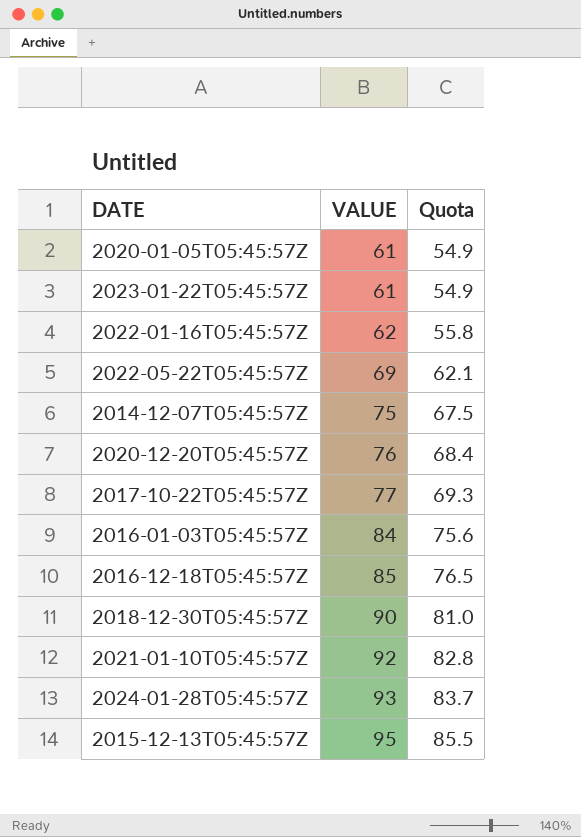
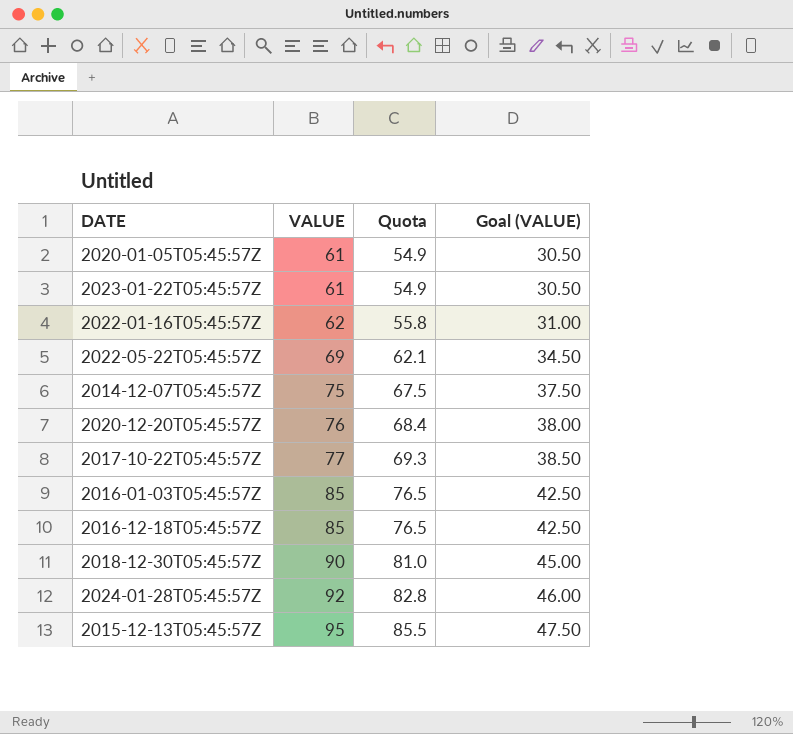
column Goal (VALUE) | formula: none -> [VALUE] * 0.5
row 2021-01-10T05:45:57Z: 92 | 82.8 -> none
2016-01-03T05:45:57Z | VALUE: 84 -> 85
2016-01-03T05:45:57Z | Quota: 75.6 -> 76.5
2024-01-28T05:45:57Z | VALUE: 93 -> 92
2024-01-28T05:45:57Z | Quota: 83.7 -> 82.8

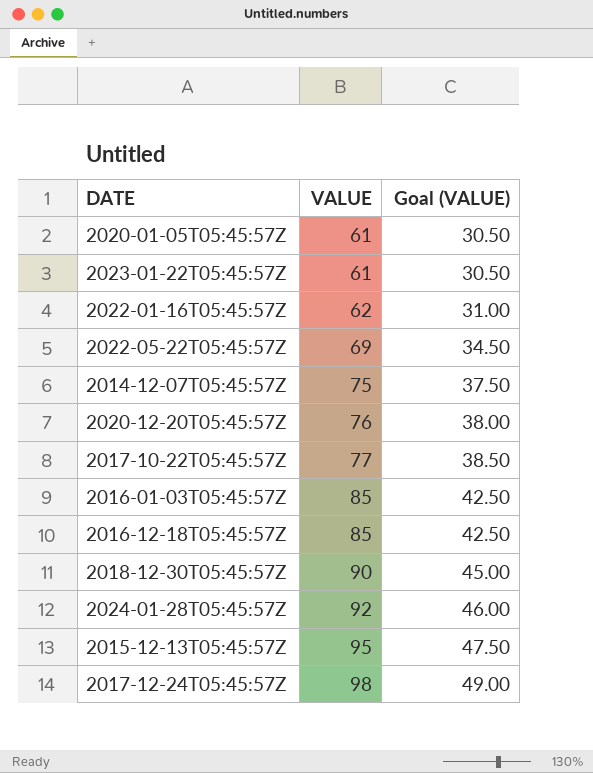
column Quota | formula: [VALUE] * 0.9 -> none
row 2017-12-24T05:45:57Z: none -> 98 | 49.00

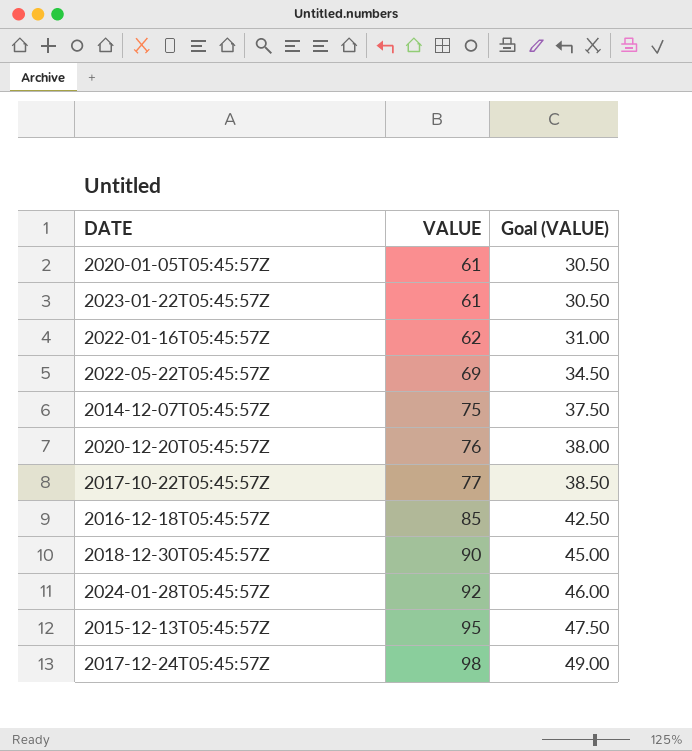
row 2016-01-03T05:45:57Z: 85 | 42.50 -> none

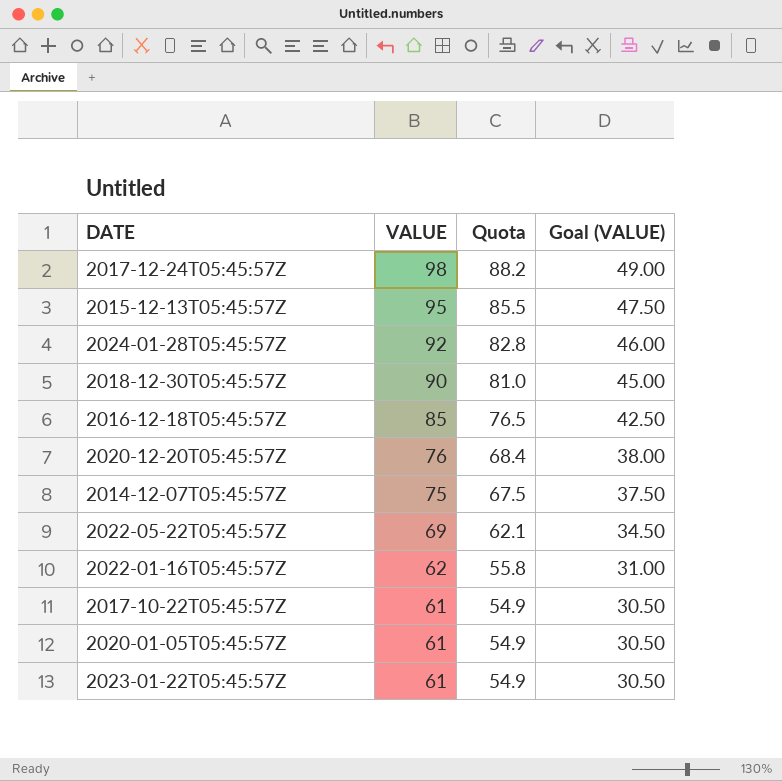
row order: VALUE ascending -> VALUE descending
column Quota | formula: none -> [VALUE] * 0.9
2017-10-22T05:45:57Z | VALUE: 77 -> 61
2017-10-22T05:45:57Z | Goal (VALUE): 38.50 -> 30.50

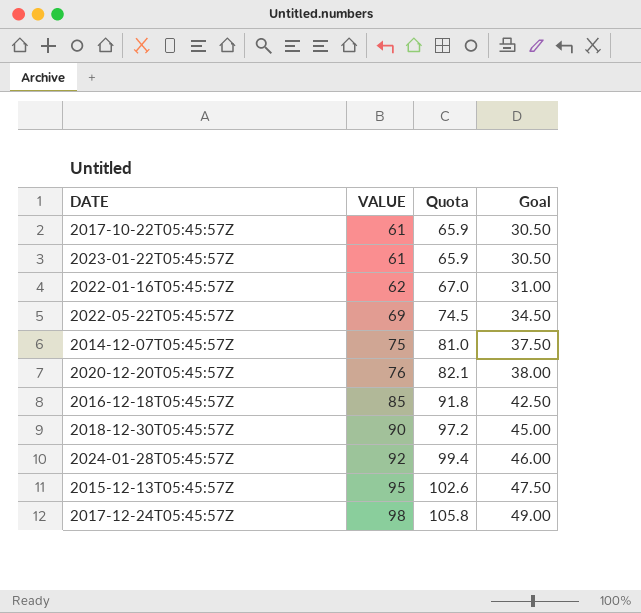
row order: VALUE descending -> VALUE ascending
column Quota | formula: [VALUE] * 0.9 -> [VALUE] * 1.08
column name: Goal (VALUE) -> Goal
row 2020-01-05T05:45:57Z: 61 | 54.9 | 30.50 -> none

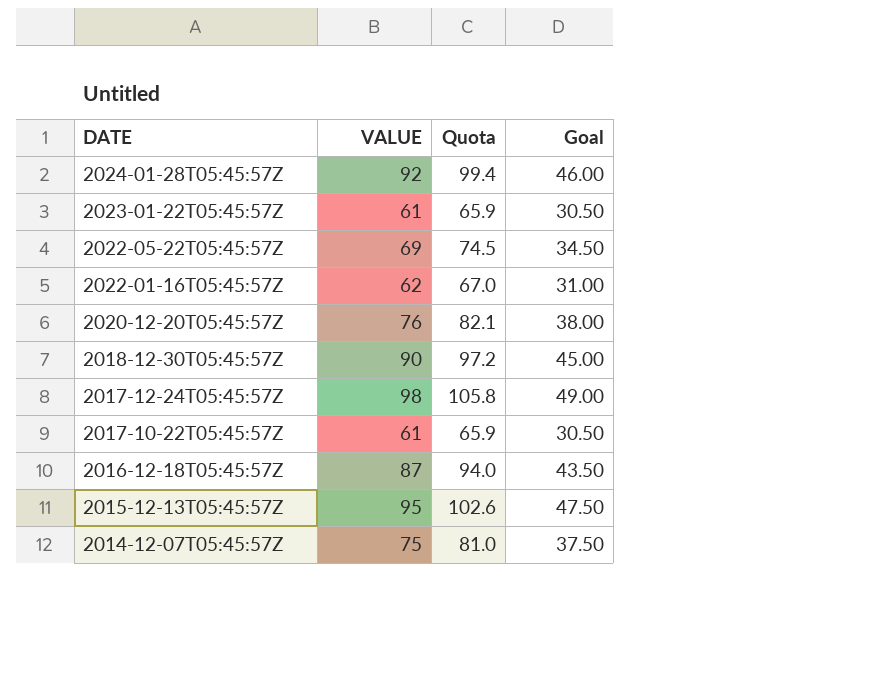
row order: VALUE ascending -> DATE descending
2016-12-18T05:45:57Z | VALUE: 85 -> 87
2016-12-18T05:45:57Z | Quota: 91.8 -> 94.0
2016-12-18T05:45:57Z | Goal: 42.50 -> 43.50

